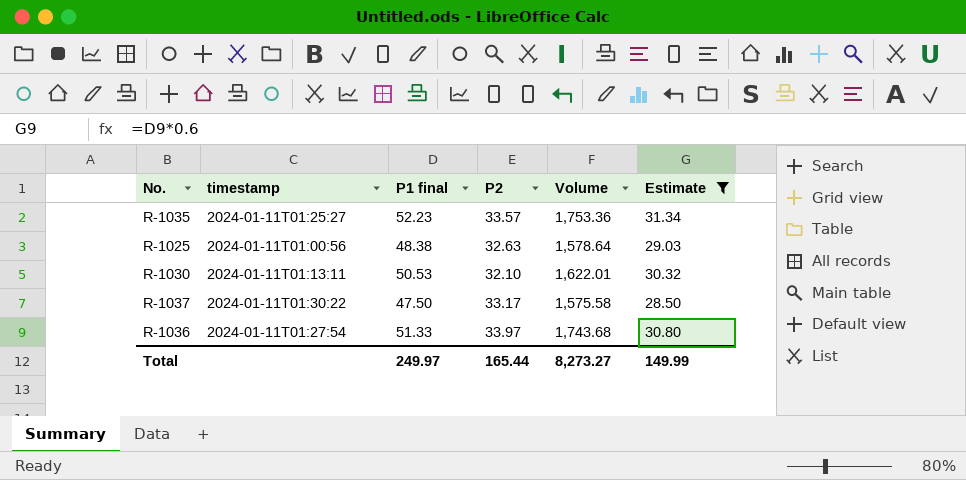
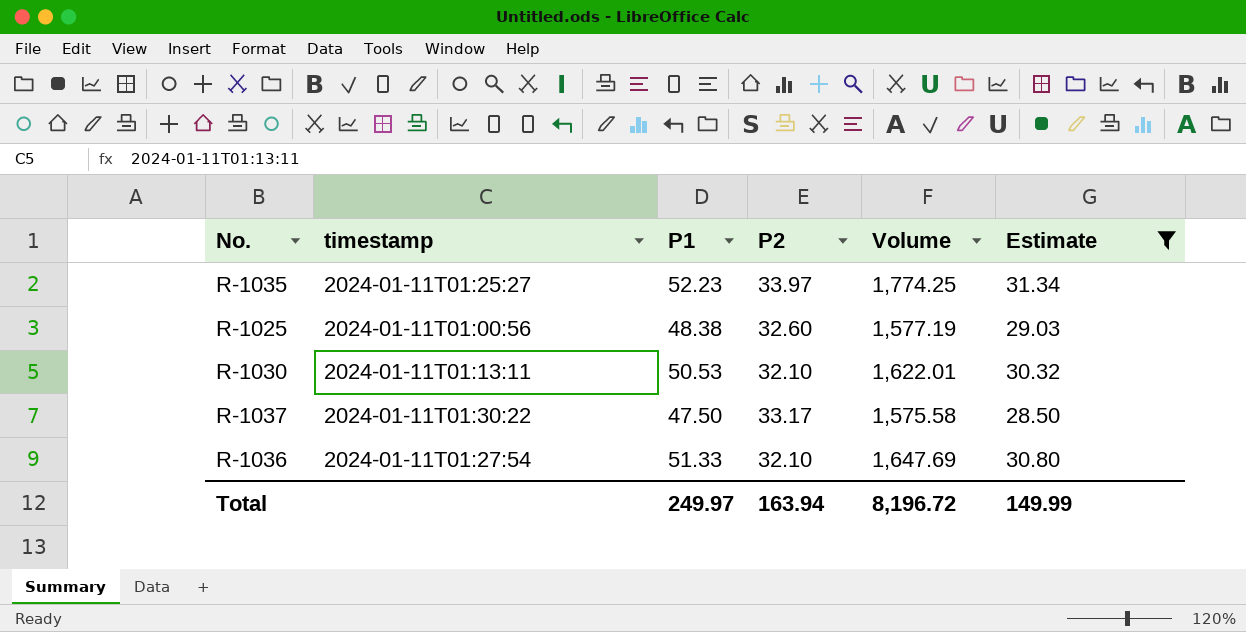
column name: P1 final -> P1
R-1035 | P2: 33.57 -> 33.97
R-1035 | Volume: 1,753.36 -> 1,774.25
R-1025 | P2: 32.63 -> 32.60
R-1025 | Volume: 1,578.64 -> 1,577.19
R-1036 | P2: 33.97 -> 32.10
R-1036 | Volume: 1,743.68 -> 1,647.69
Total | P2: 165.44 -> 163.94
Total | Volume: 8,273.27 -> 8,196.72

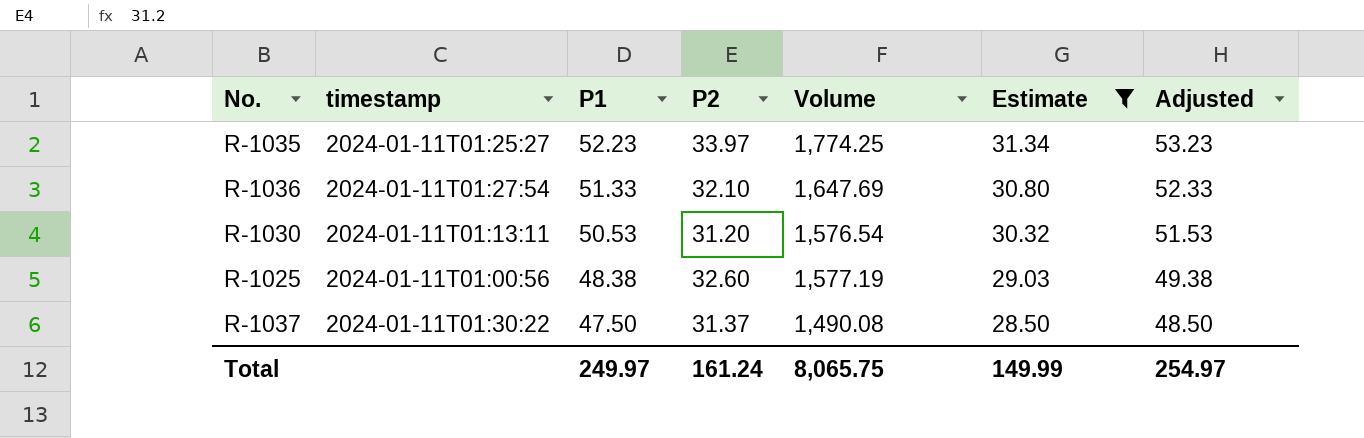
row order: none -> P1 descending
column Adjusted | formula: none -> [P1] + 1
R-1030 | P2: 32.10 -> 31.20
R-1030 | Volume: 1,622.01 -> 1,576.54
R-1037 | P2: 33.17 -> 31.37
R-1037 | Volume: 1,575.58 -> 1,490.08
Total | P2: 163.94 -> 161.24
Total | Volume: 8,196.72 -> 8,065.75

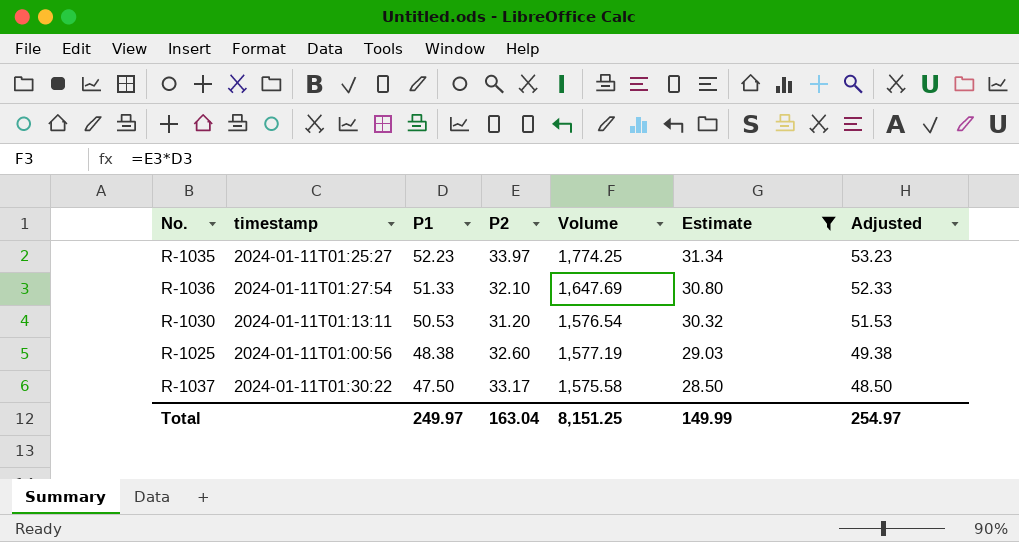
R-1037 | P2: 31.37 -> 33.17
R-1037 | Volume: 1,490.08 -> 1,575.58
Total | P2: 161.24 -> 163.04
Total | Volume: 8,065.75 -> 8,151.25

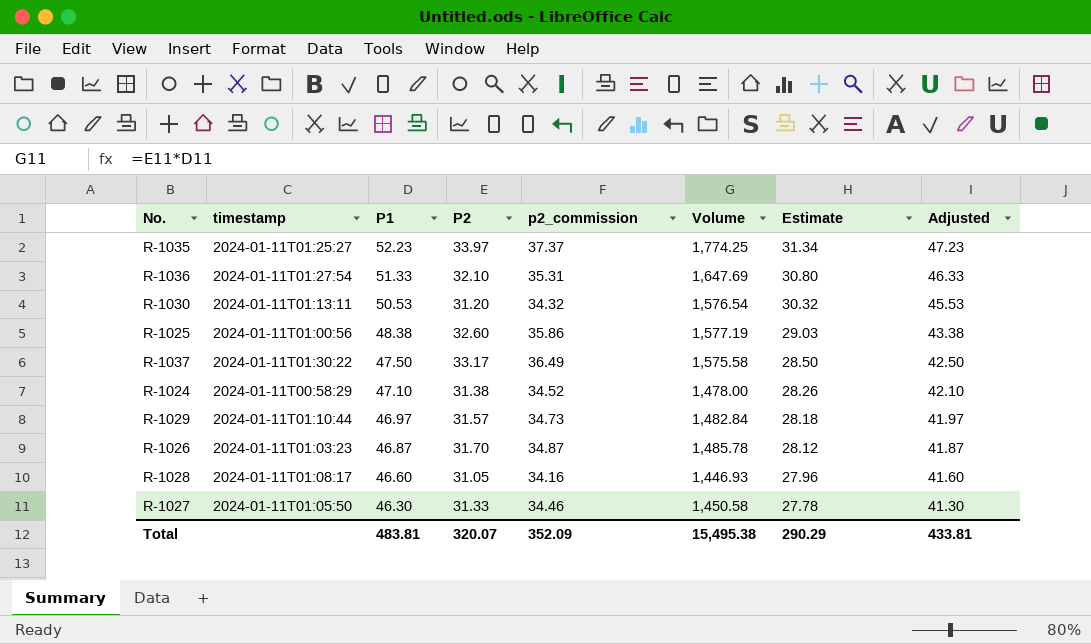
filter: Estimate >= 28.50 -> none
column p2_commission | formula: none -> [P2] * 1.1
column Adjusted | formula: [P1] + 1 -> [P1] - 5
Total | P1: 249.97 -> 483.81
Total | P2: 163.04 -> 320.07
Total | Volume: 8,151.25 -> 15,495.38
Total | Estimate: 149.99 -> 290.29
Total | Adjusted: 254.97 -> 433.81

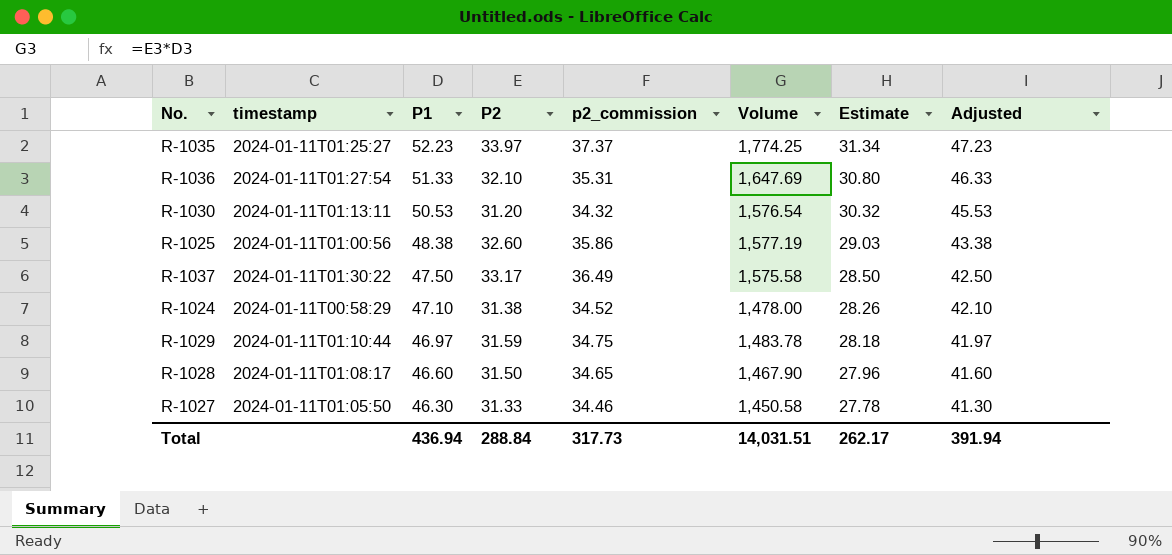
row R-1026: 2024-01-11T01:03:23 | 46.87 | 31.70 | 34.87 | 1,485.78 | 28.12 | 41.87 -> none
R-1029 | P2: 31.57 -> 31.59
R-1029 | p2_commission: 34.73 -> 34.75
R-1029 | Volume: 1,482.84 -> 1,483.78
R-1028 | P2: 31.05 -> 31.50
R-1028 | p2_commission: 34.16 -> 34.65
R-1028 | Volume: 1,446.93 -> 1,467.90
Total | P1: 483.81 -> 436.94
Total | P2: 320.07 -> 288.84
Total | p2_commission: 352.09 -> 317.73
Total | Volume: 15,495.38 -> 14,031.51
Total | Estimate: 290.29 -> 262.17
Total | Adjusted: 433.81 -> 391.94

